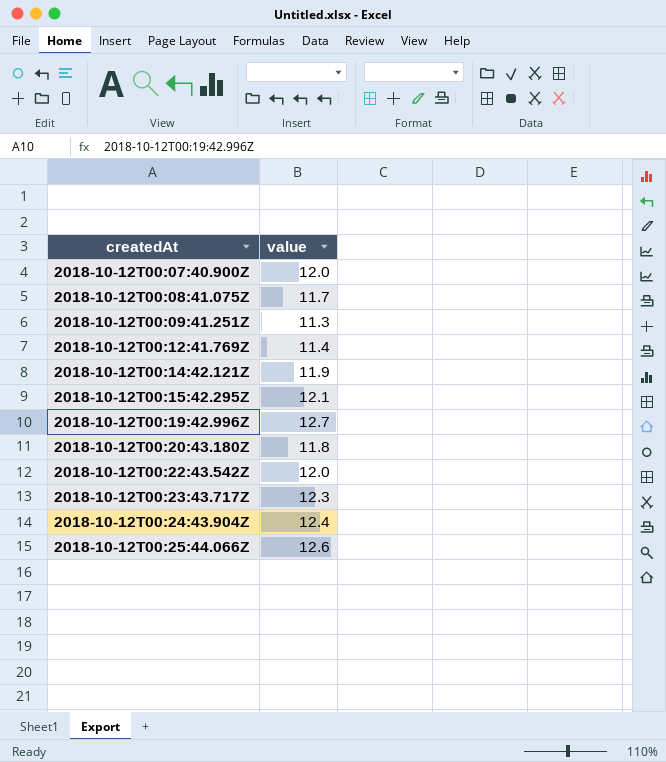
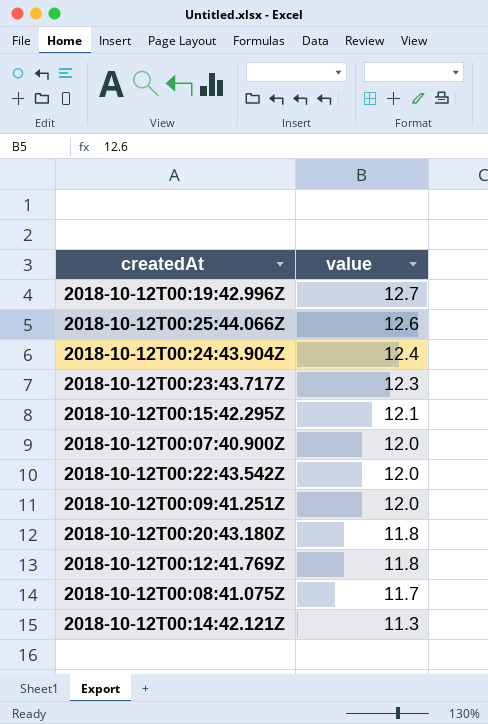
row order: createdAt ascending -> value descending
2018-10-12T00:09:41.251Z | value: 11.3 -> 12.0
2018-10-12T00:12:41.769Z | value: 11.4 -> 11.8
2018-10-12T00:14:42.121Z | value: 11.9 -> 11.3

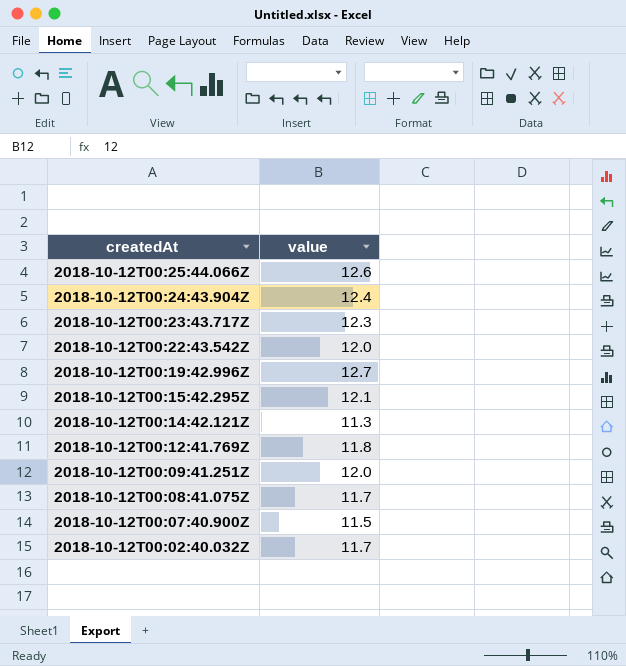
row order: value descending -> createdAt descending
row 2018-10-12T00:20:43.180Z: 11.8 -> none
2018-10-12T00:07:40.900Z | value: 12.0 -> 11.5
row 2018-10-12T00:02:40.032Z: none -> 11.7

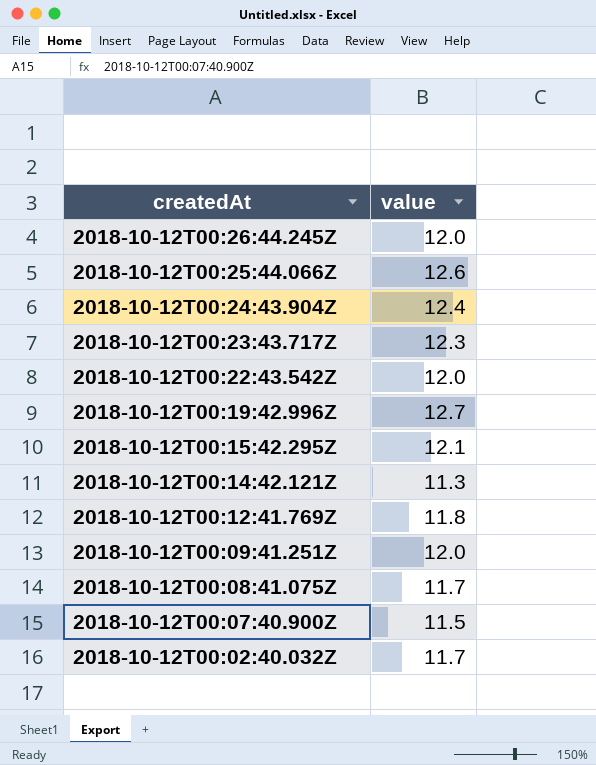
row 2018-10-12T00:26:44.245Z: none -> 12.0

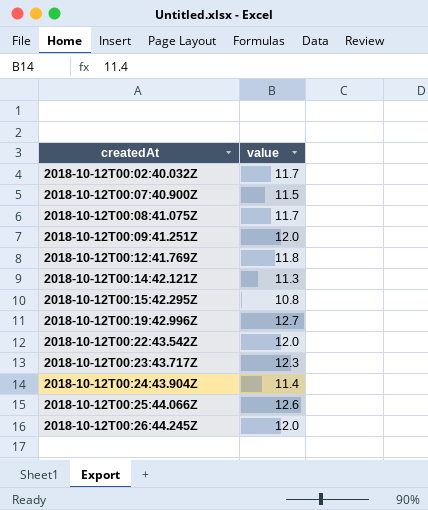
row order: createdAt descending -> createdAt ascending
2018-10-12T00:15:42.295Z | value: 12.1 -> 10.8
2018-10-12T00:24:43.904Z | value: 12.4 -> 11.4

